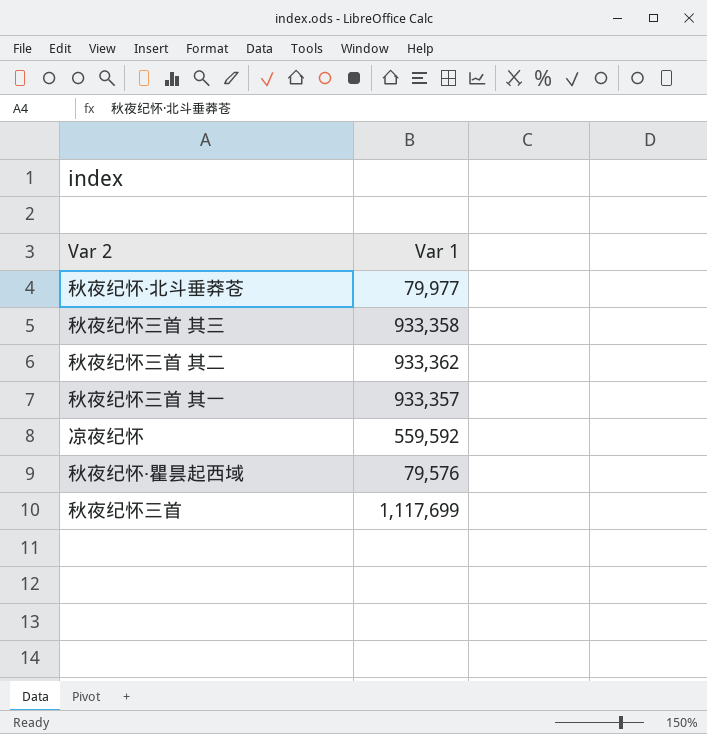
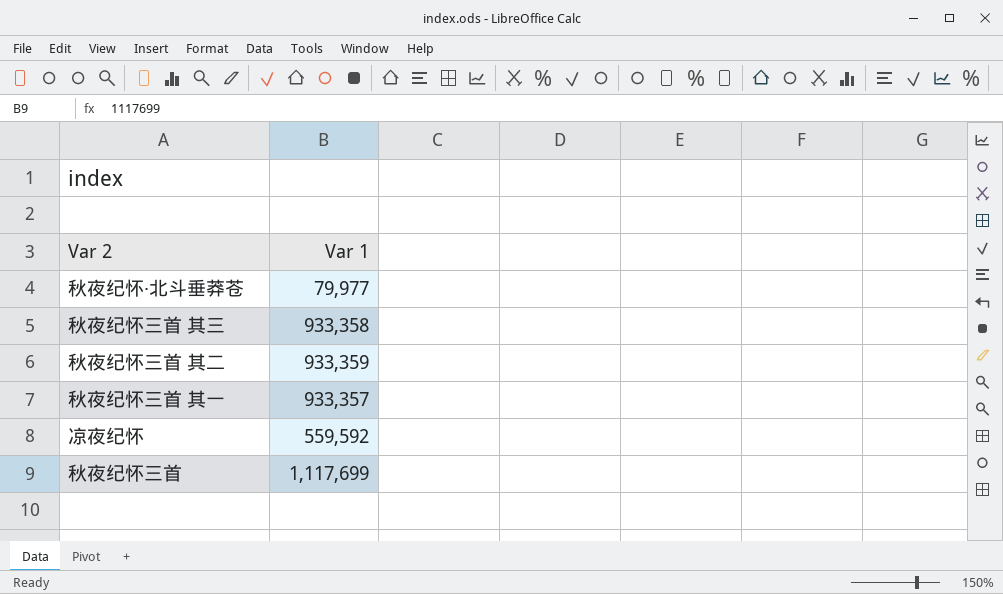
row 秋夜纪怀·瞿昙起西域: 79,576 -> none
秋夜纪怀三首 其二 | Var 1: 933,362 -> 933,359

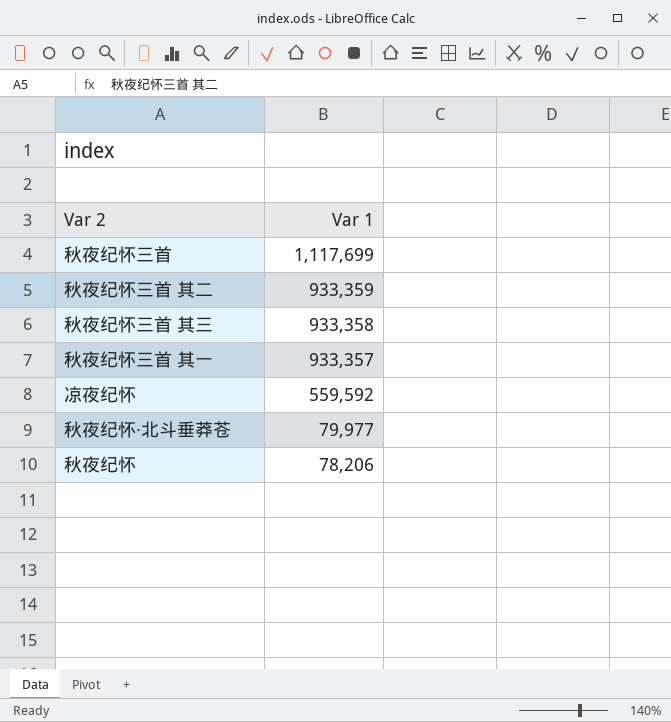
row order: none -> Var 1 descending
row 秋夜纪怀: none -> 78,206

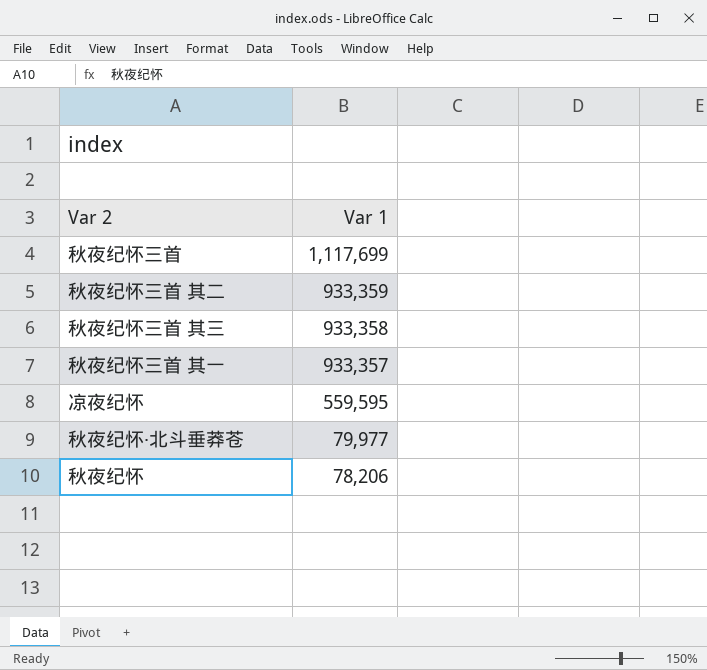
凉夜纪怀 | Var 1: 559,592 -> 559,595

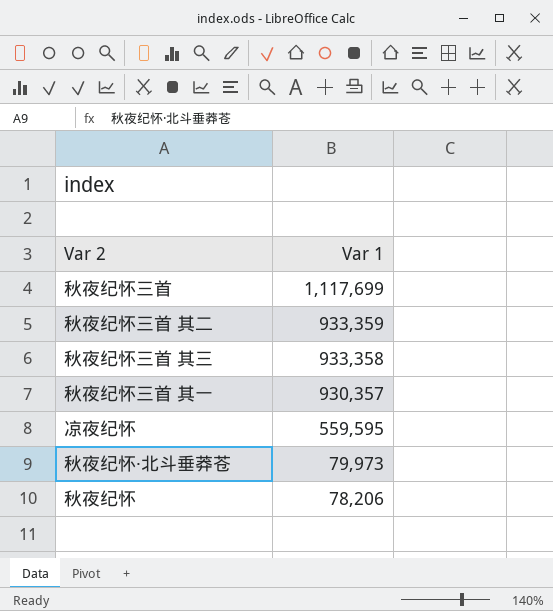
秋夜纪怀三首 其一 | Var 1: 933,357 -> 930,357
秋夜纪怀·北斗垂莽苍 | Var 1: 79,977 -> 79,973

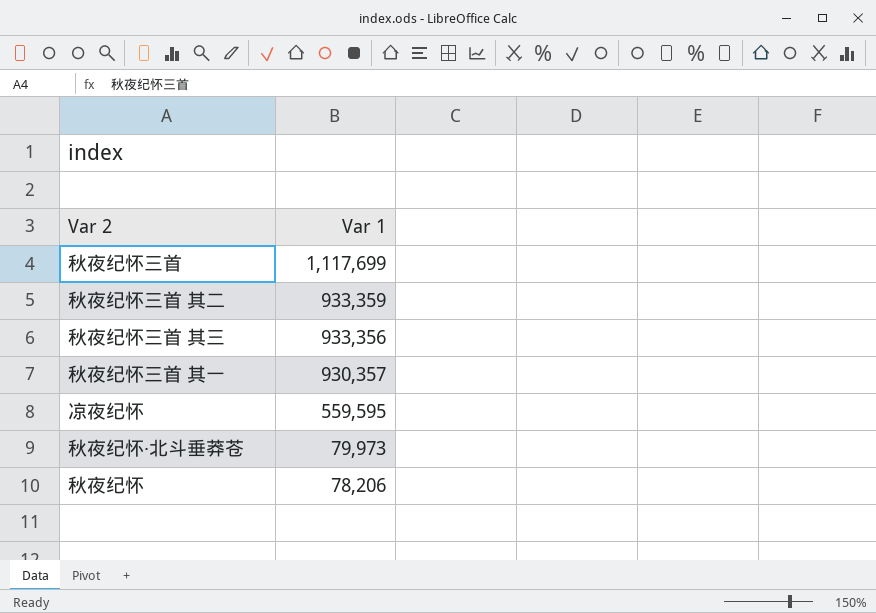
秋夜纪怀三首 其三 | Var 1: 933,358 -> 933,356

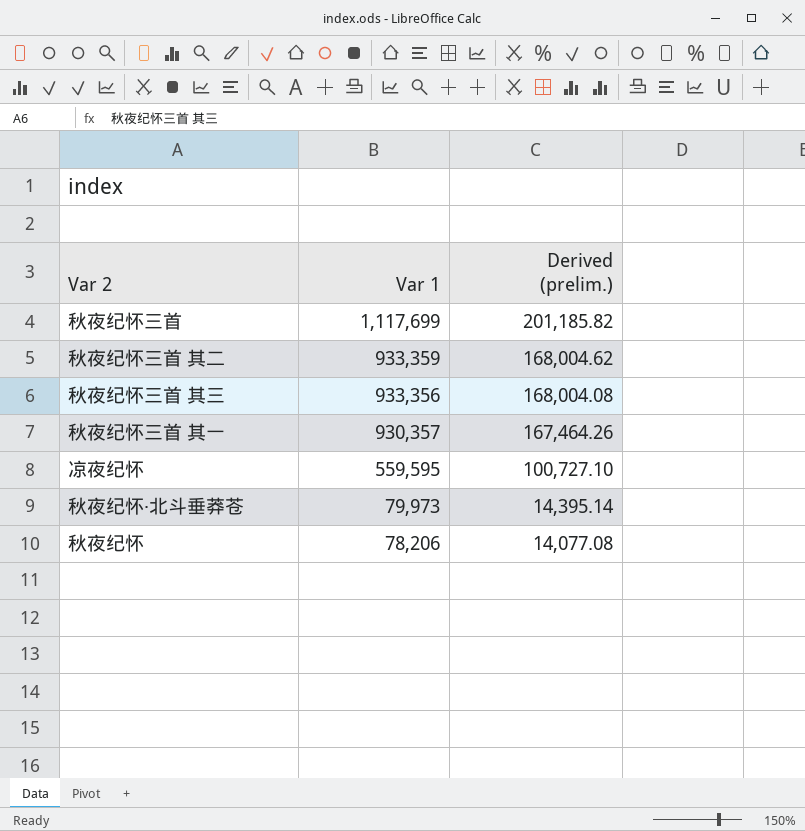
column Derived (prelim.) | formula: none -> [Var 1] * 0.18

